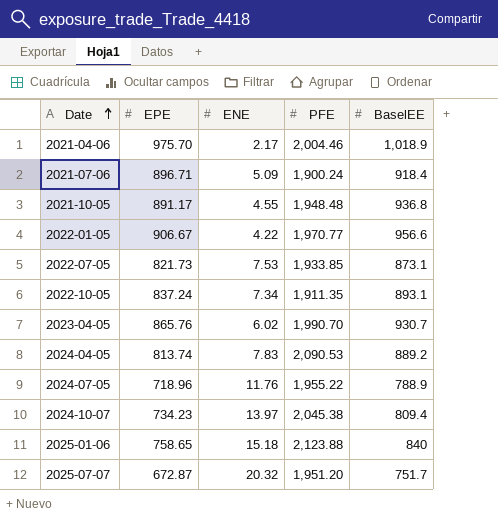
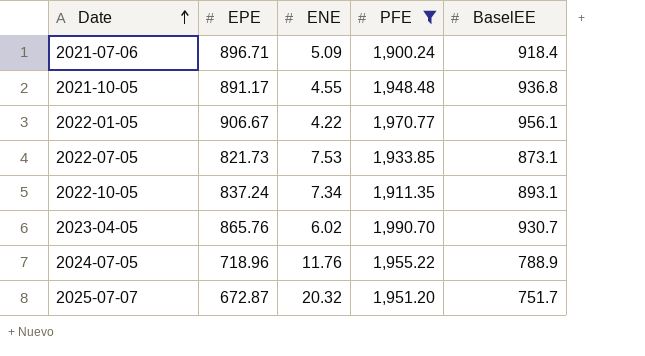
filter: none -> PFE <= 1,990.70
2022-01-05 | BaselEE: 956.6 -> 956.1

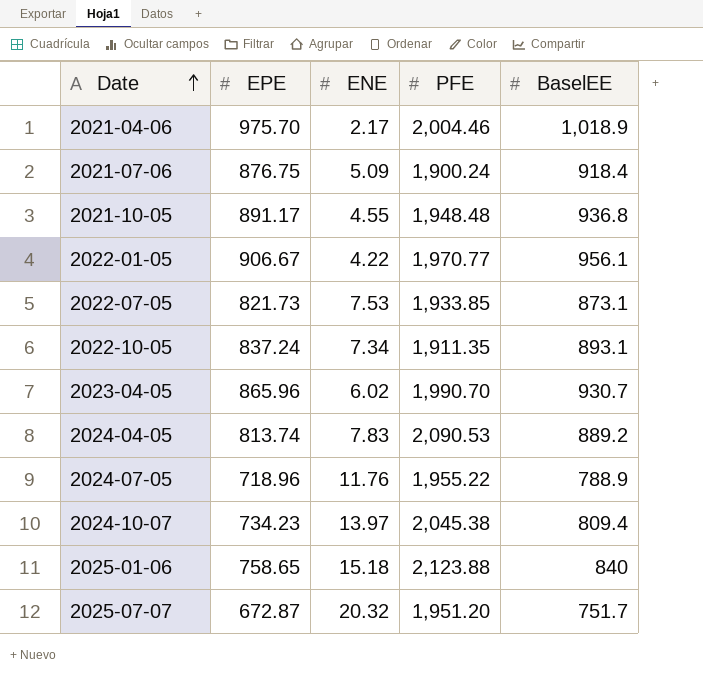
filter: PFE <= 1,990.70 -> none
2021-07-06 | EPE: 896.71 -> 876.75
2023-04-05 | EPE: 865.76 -> 865.96

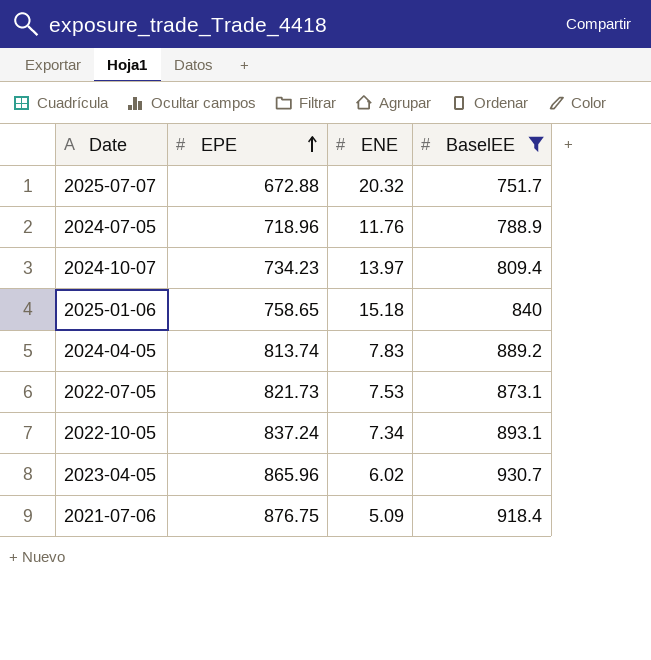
filter: none -> BaselEE <= 930.7
row order: Date ascending -> EPE ascending
column PFE | position: 4 -> none
2025-07-07 | EPE: 672.87 -> 672.88

